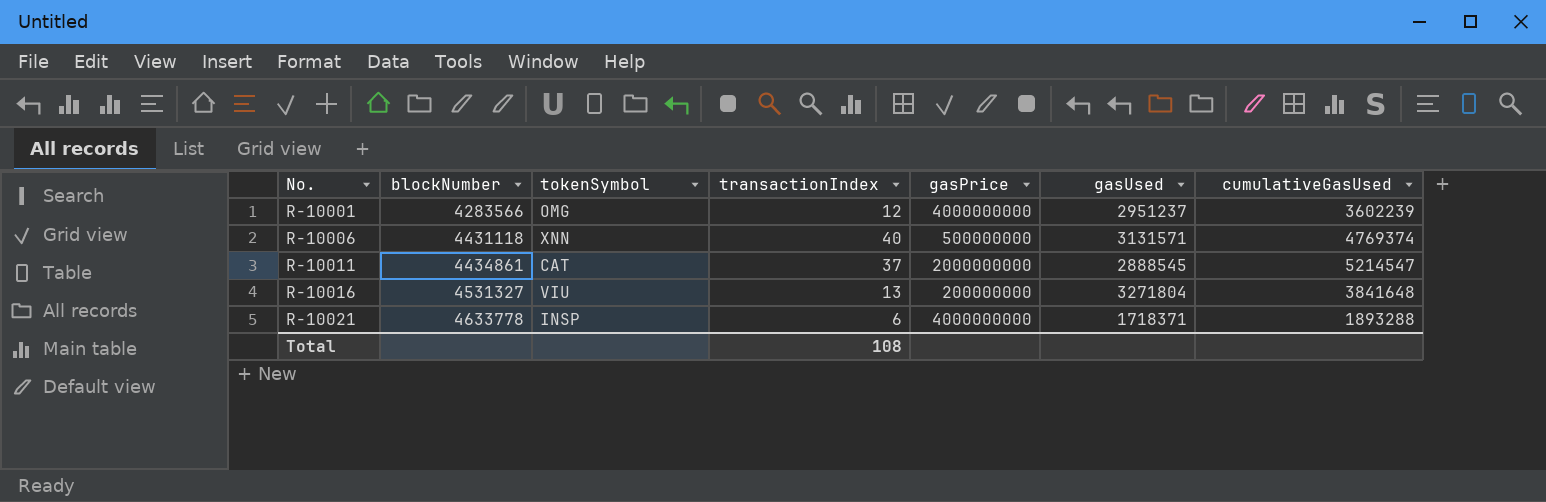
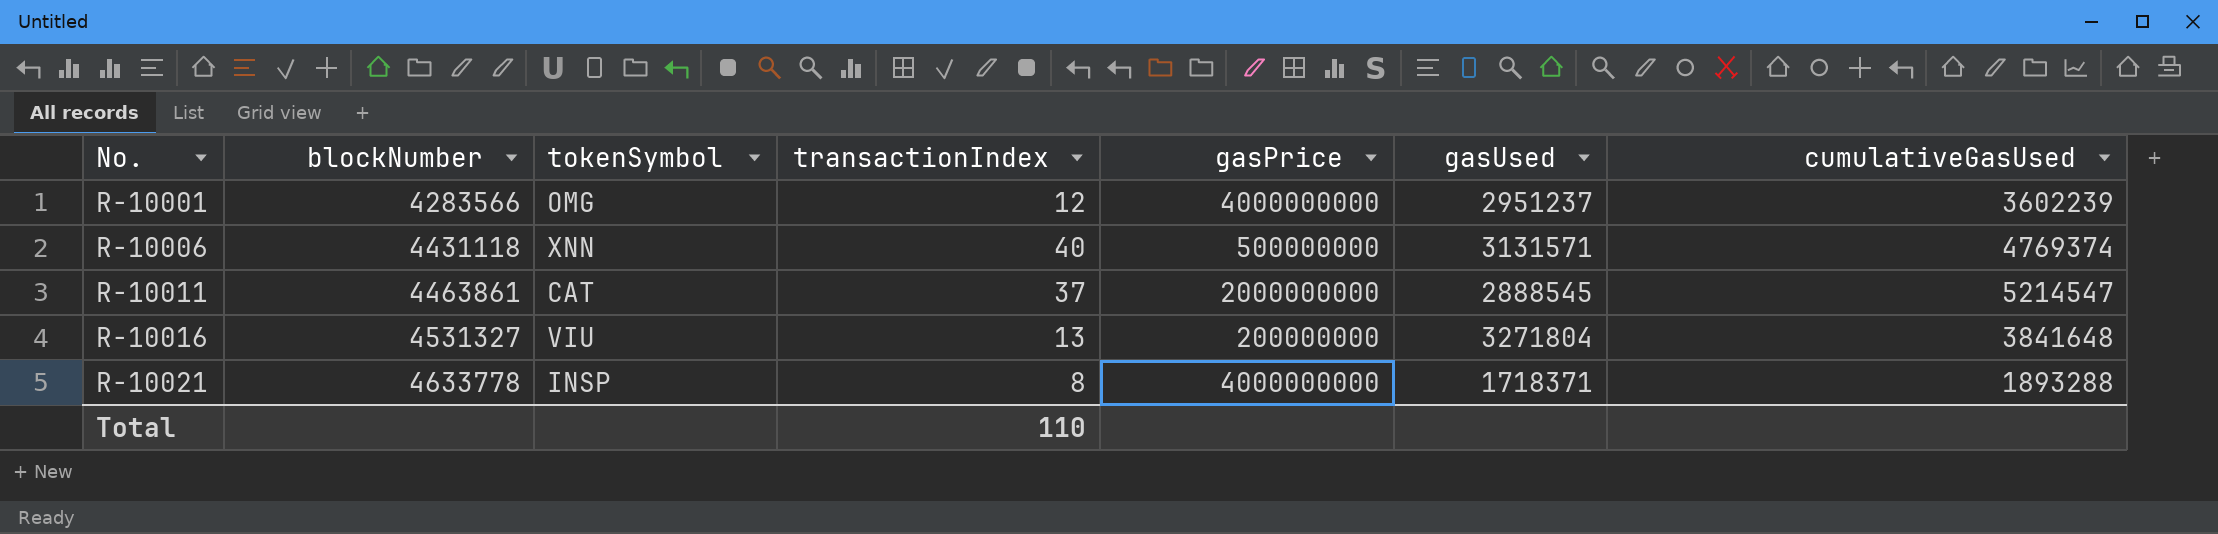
R-10011 | blockNumber: 4434861 -> 4463861
R-10021 | transactionIndex: 6 -> 8
Total | transactionIndex: 108 -> 110

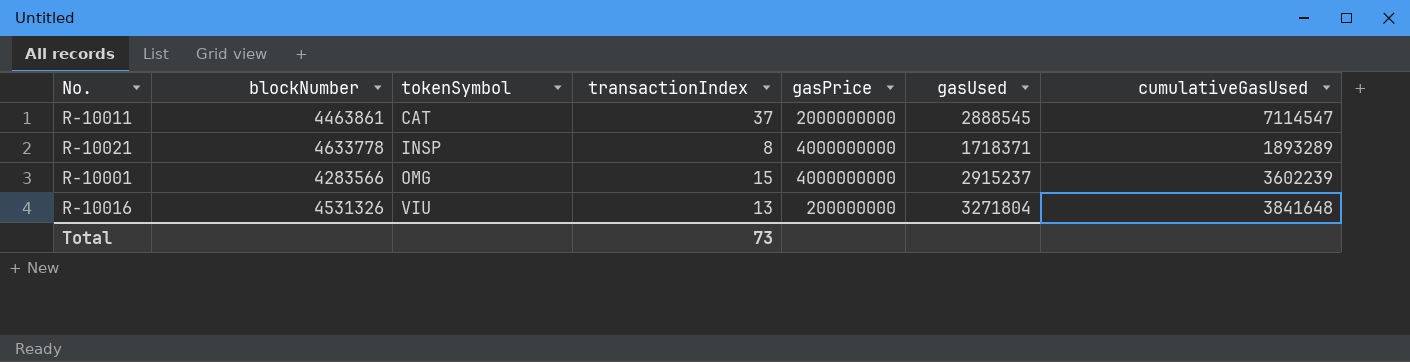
row order: No. ascending -> tokenSymbol ascending
row R-10006: 4431118 | XNN | 40 | 500000000 | 3131571 | 4769374 -> none
R-10011 | cumulativeGasUsed: 5214547 -> 7114547
R-10021 | cumulativeGasUsed: 1893288 -> 1893289
R-10001 | transactionIndex: 12 -> 15
R-10001 | gasUsed: 2951237 -> 2915237
R-10016 | blockNumber: 4531327 -> 4531326
Total | transactionIndex: 110 -> 73

